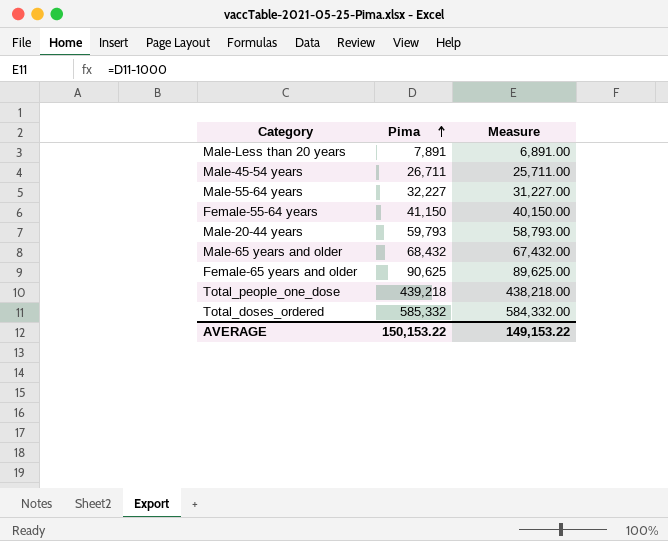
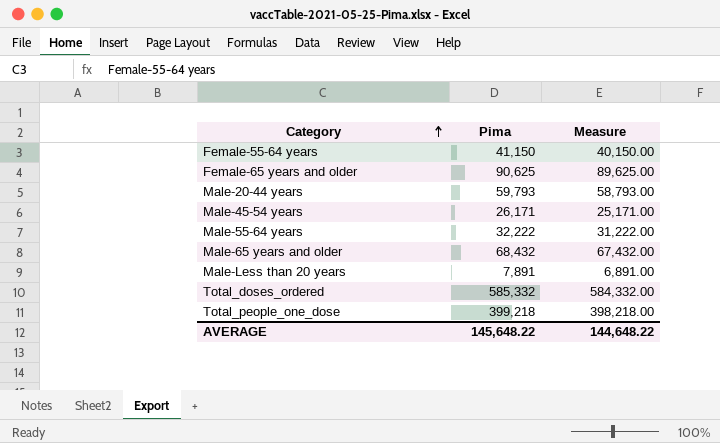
row order: Pima ascending -> Category ascending
Male-45-54 years | Pima: 26,711 -> 26,171
Male-45-54 years | Measure: 25,711.00 -> 25,171.00
Male-55-64 years | Pima: 32,227 -> 32,222
Male-55-64 years | Measure: 31,227.00 -> 31,222.00
Total_people_one_dose | Pima: 439,218 -> 399,218
Total_people_one_dose | Measure: 438,218.00 -> 398,218.00
AVERAGE | Pima: 150,153.22 -> 145,648.22
AVERAGE | Measure: 149,153.22 -> 144,648.22

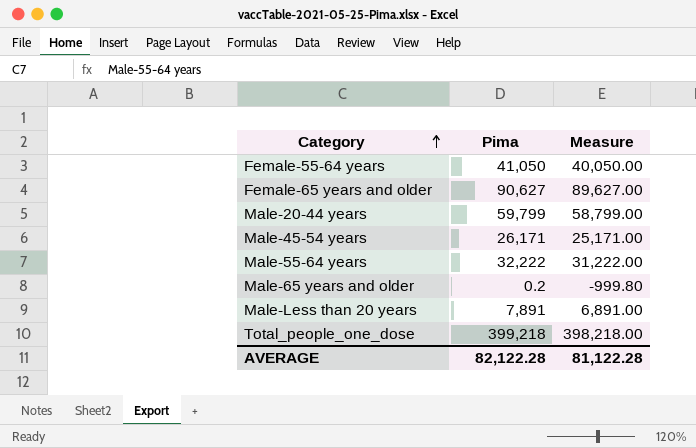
row Total_doses_ordered: 585,332 | 584,332.00 -> none
Female-55-64 years | Pima: 41,150 -> 41,050
Female-55-64 years | Measure: 40,150.00 -> 40,050.00
Female-65 years and older | Pima: 90,625 -> 90,627
Female-65 years and older | Measure: 89,625.00 -> 89,627.00
Male-20-44 years | Pima: 59,793 -> 59,799
Male-20-44 years | Measure: 58,793.00 -> 58,799.00
Male-65 years and older | Pima: 68,432 -> 0.2
Male-65 years and older | Measure: 67,432.00 -> -999.80
AVERAGE | Pima: 145,648.22 -> 82,122.28
AVERAGE | Measure: 144,648.22 -> 81,122.28

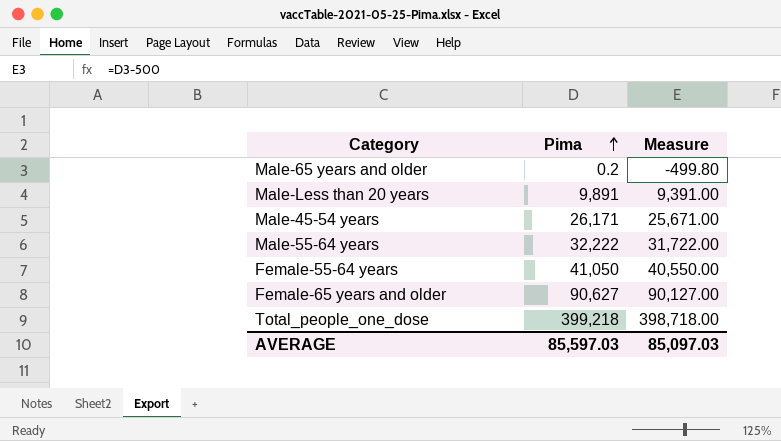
row order: Category ascending -> Pima ascending
column Measure | formula: [Pima] - 1000 -> [Pima] - 500
row Male-20-44 years: 59,799 | 58,799.00 -> none
Male-Less than 20 years | Pima: 7,891 -> 9,891
AVERAGE | Pima: 82,122.28 -> 85,597.03
AVERAGE | Measure: 81,122.28 -> 85,097.03

